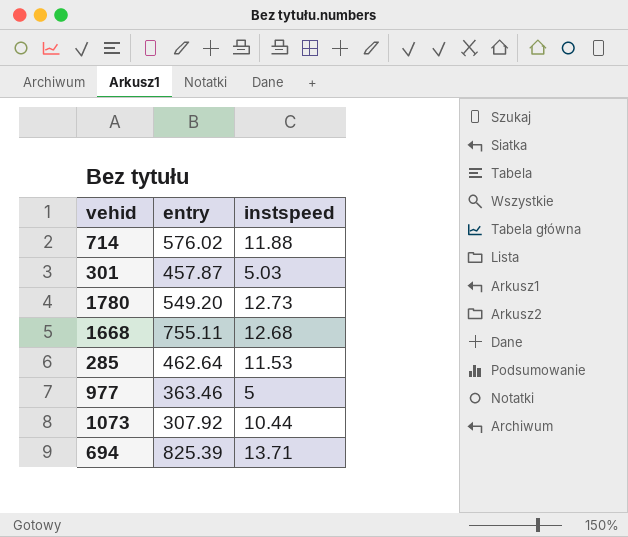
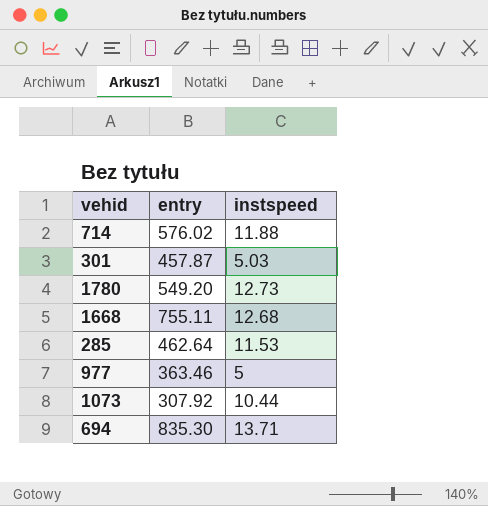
694 | entry: 825.39 -> 835.30

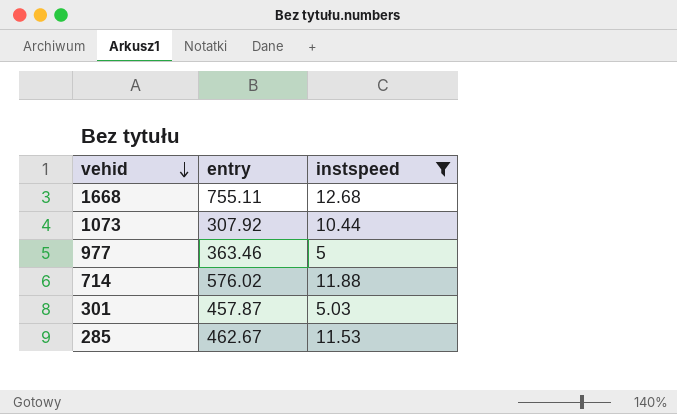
filter: none -> instspeed <= 12.68
row order: none -> vehid descending
285 | entry: 462.64 -> 462.67

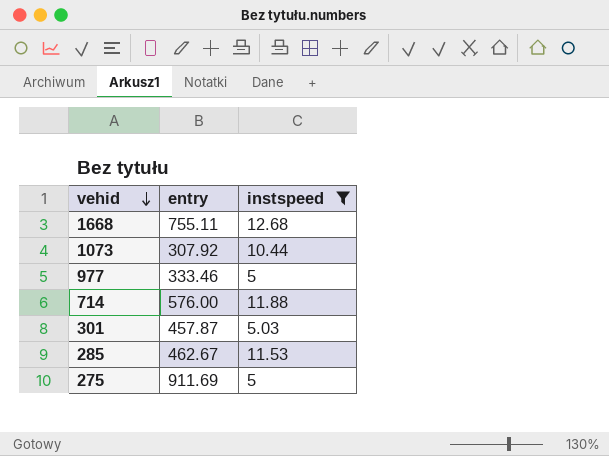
977 | entry: 363.46 -> 333.46
714 | entry: 576.02 -> 576.00
row 275: none -> 911.69 | 5

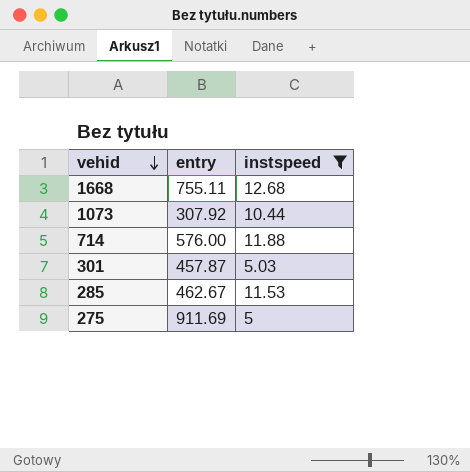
row 977: 333.46 | 5 -> none

